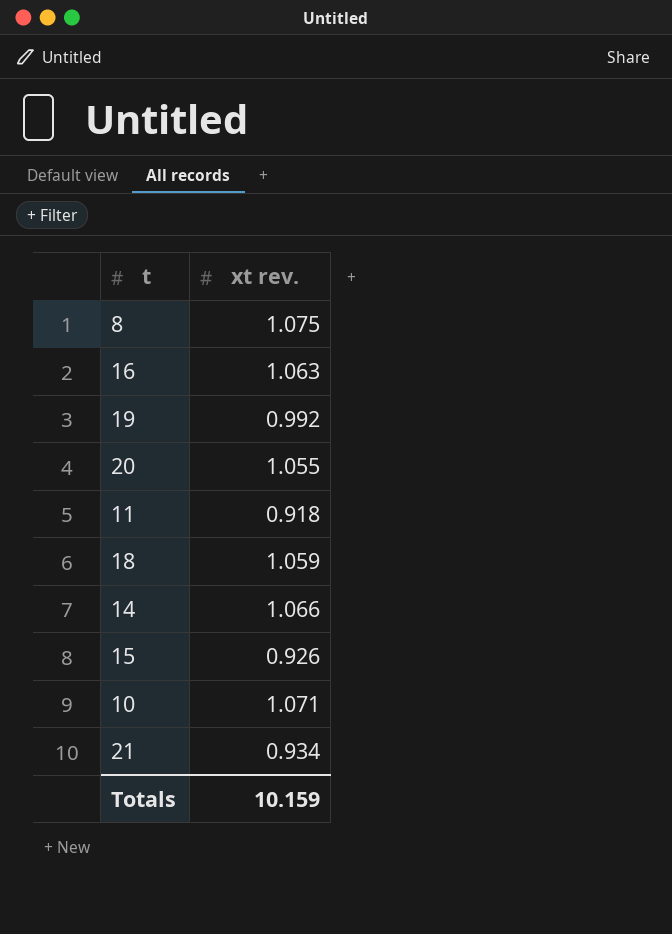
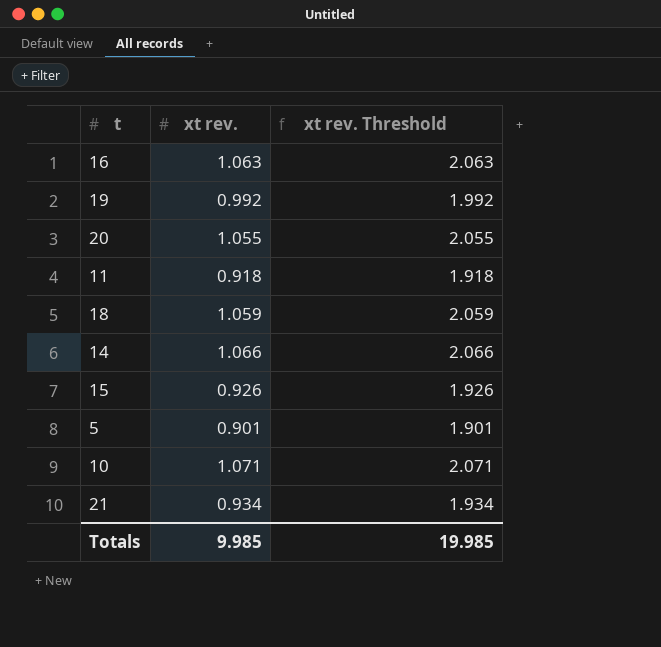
column xt rev. Threshold | formula: none -> [xt rev.] + 1
row 8: 1.075 -> none
row 5: none -> 0.901 | 1.901
Totals | xt rev.: 10.159 -> 9.985

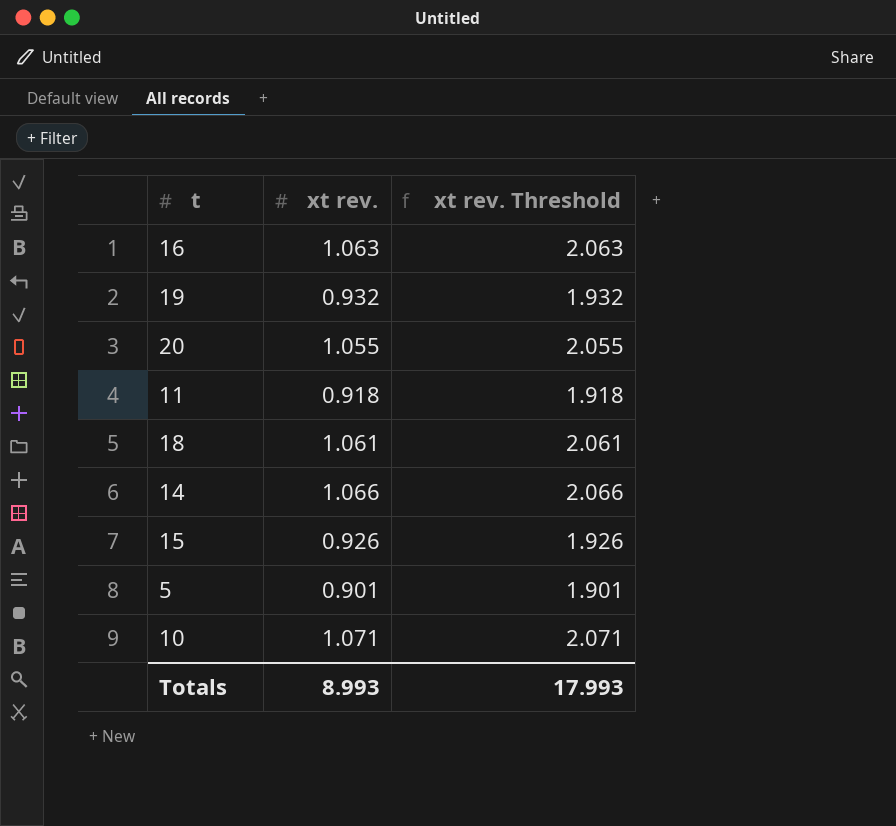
row 21: 0.934 | 1.934 -> none
19 | xt rev.: 0.992 -> 0.932
19 | xt rev. Threshold: 1.992 -> 1.932
18 | xt rev.: 1.059 -> 1.061
18 | xt rev. Threshold: 2.059 -> 2.061
Totals | xt rev.: 9.985 -> 8.993
Totals | xt rev. Threshold: 19.985 -> 17.993

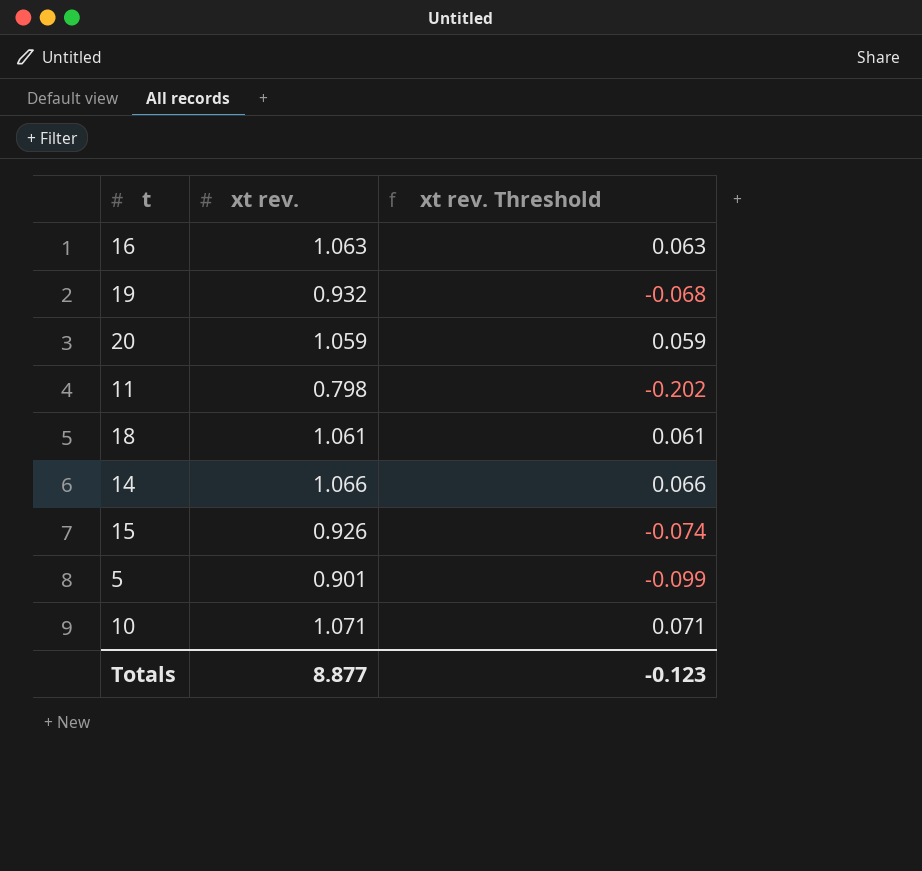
column xt rev. Threshold | formula: [xt rev.] + 1 -> [xt rev.] - 1
20 | xt rev.: 1.055 -> 1.059
11 | xt rev.: 0.918 -> 0.798
Totals | xt rev.: 8.993 -> 8.877
Totals | xt rev. Threshold: 17.993 -> -0.123

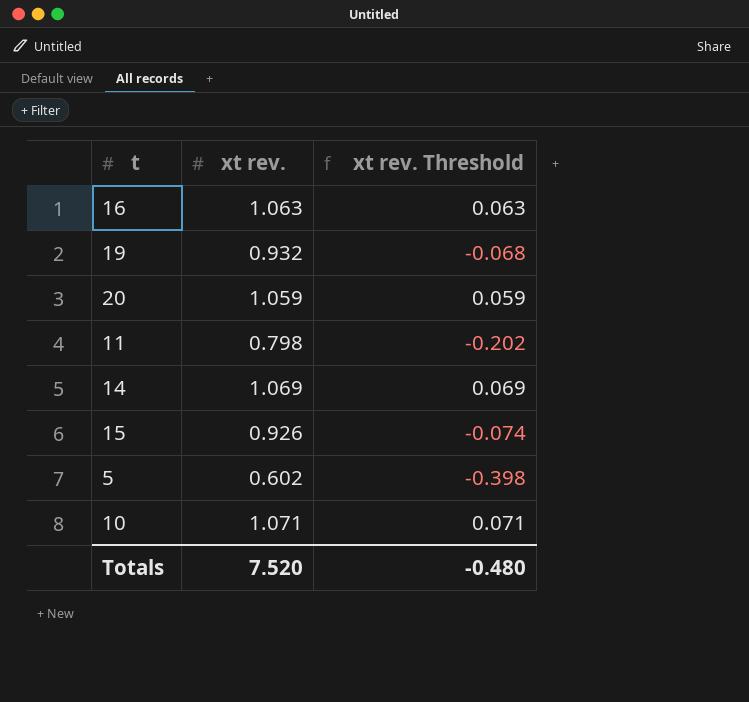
row 18: 1.061 | 0.061 -> none
14 | xt rev.: 1.066 -> 1.069
14 | xt rev. Threshold: 0.066 -> 0.069
5 | xt rev.: 0.901 -> 0.602
5 | xt rev. Threshold: -0.099 -> -0.398
Totals | xt rev.: 8.877 -> 7.520
Totals | xt rev. Threshold: -0.123 -> -0.480

